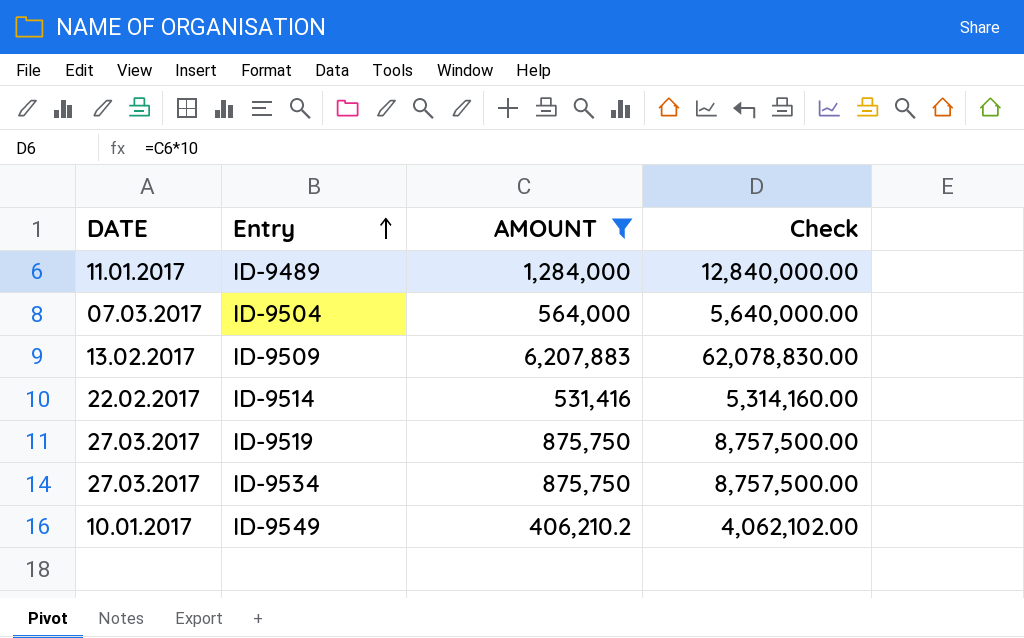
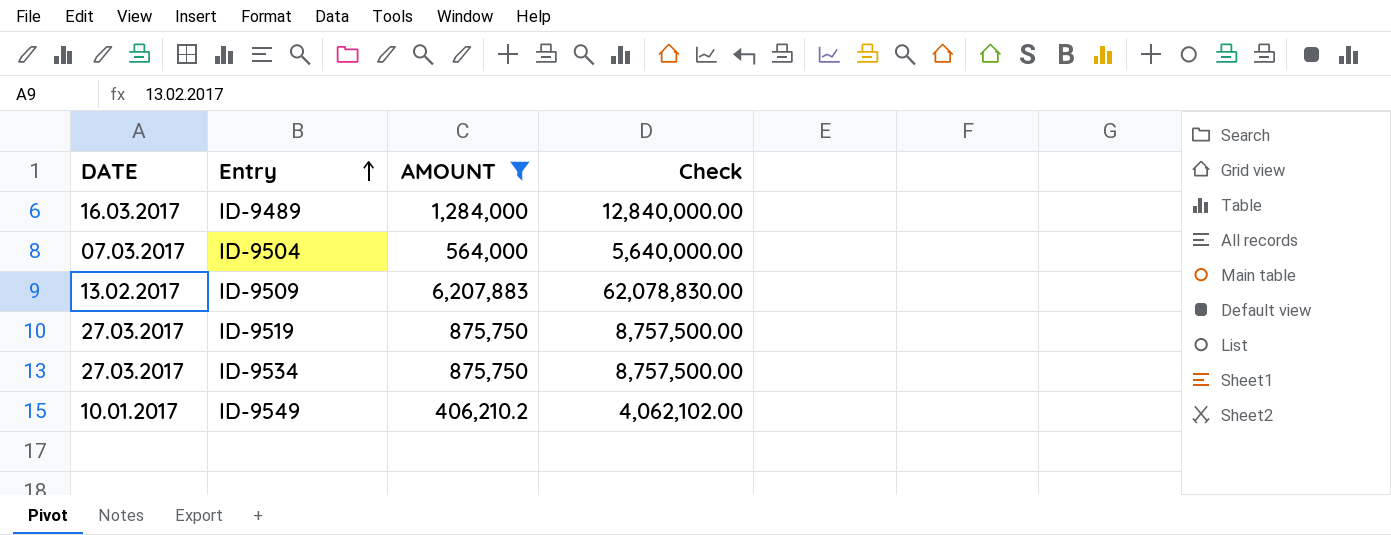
row ID-9514: 22.02.2017 | 531,416 | 5,314,160.00 -> none
ID-9489 | DATE: 11.01.2017 -> 16.03.2017

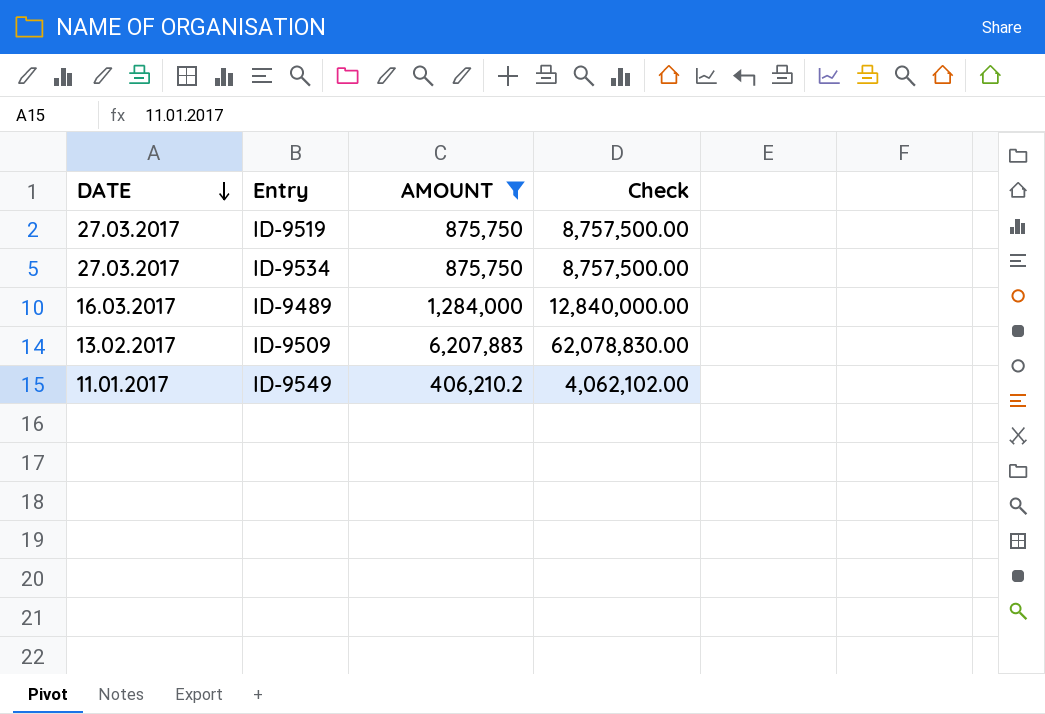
row order: Entry ascending -> DATE descending
row ID-9504: 07.03.2017 | 564,000 | 5,640,000.00 -> none
ID-9549 | DATE: 10.01.2017 -> 11.01.2017

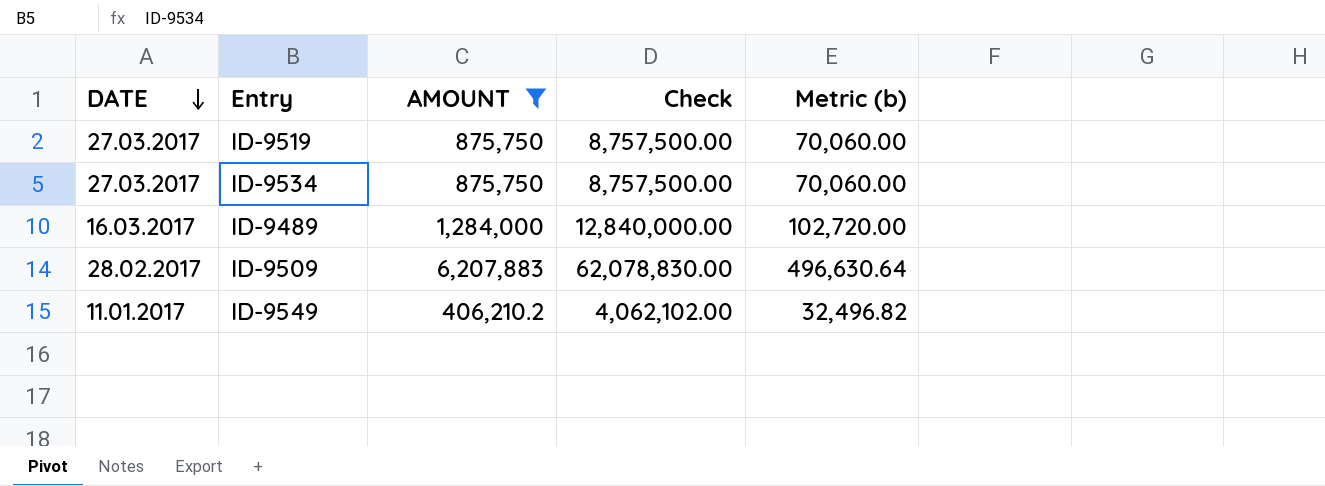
column Metric (b) | formula: none -> [AMOUNT] * 0.08
ID-9509 | DATE: 13.02.2017 -> 28.02.2017

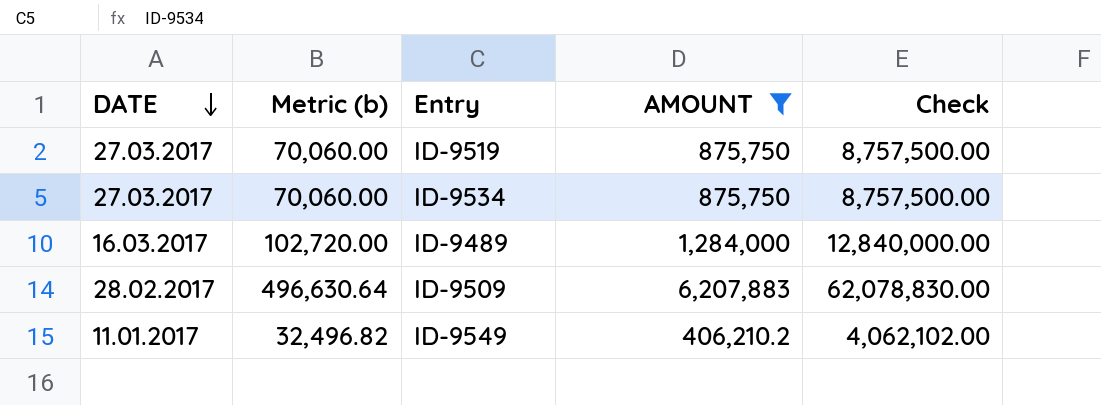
column Metric (b) | position: 5 -> 2

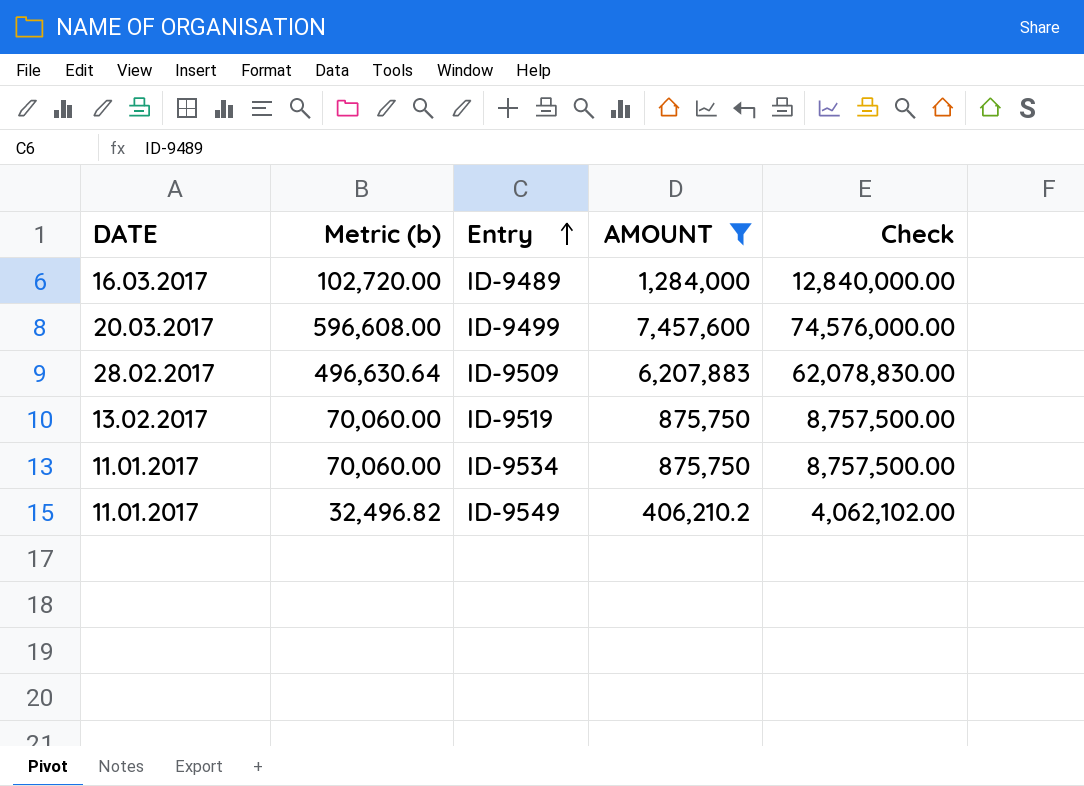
row order: DATE descending -> Entry ascending
row ID-9499: none -> 20.03.2017 | 596,608.00 | 7,457,600 | 74,576,000.00
ID-9519 | DATE: 27.03.2017 -> 13.02.2017
ID-9534 | DATE: 27.03.2017 -> 11.01.2017

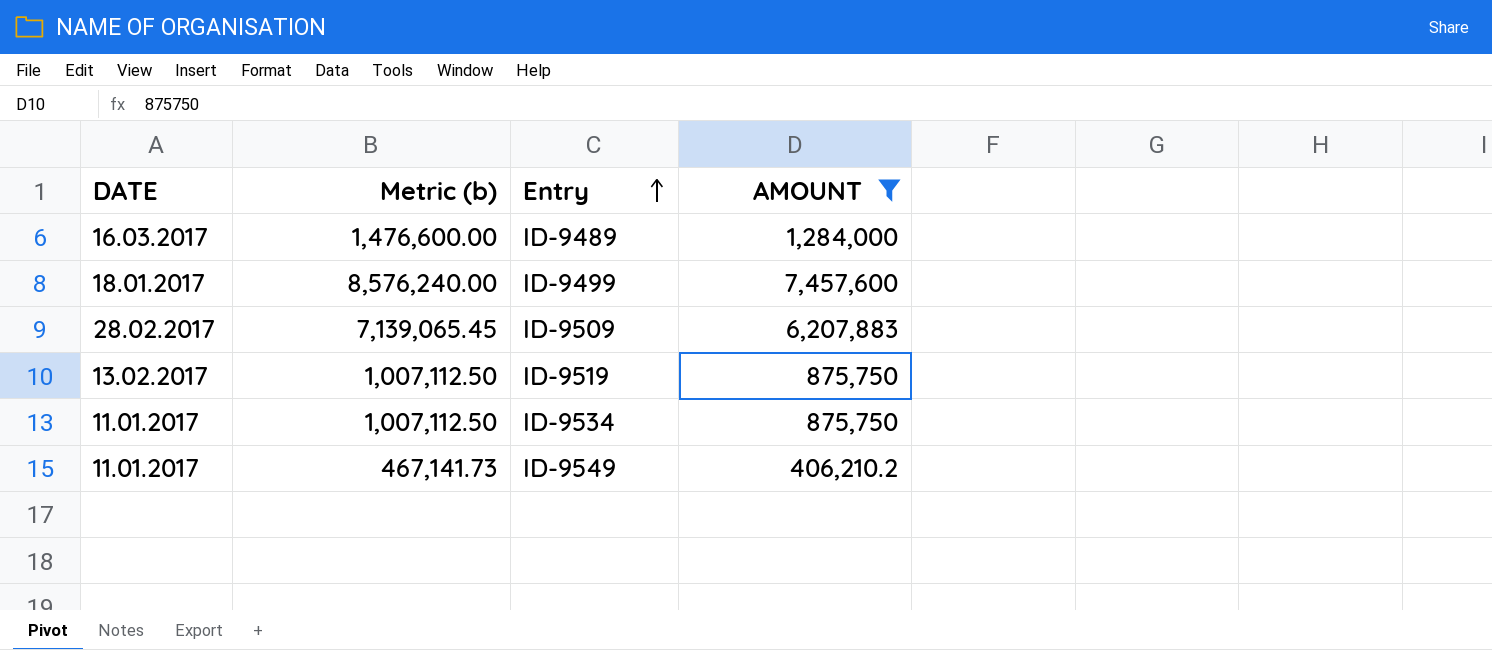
column Check | formula: [AMOUNT] * 10 -> none
column Metric (b) | formula: [AMOUNT] * 0.08 -> [AMOUNT] * 1.15
ID-9499 | DATE: 20.03.2017 -> 18.01.2017

